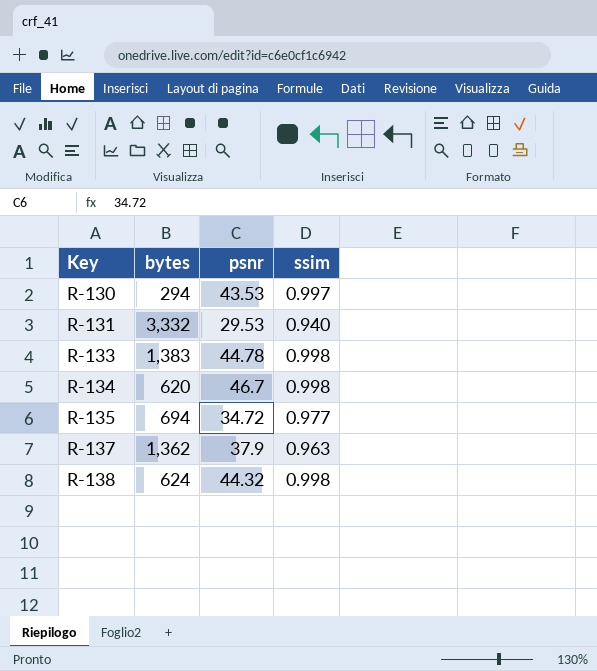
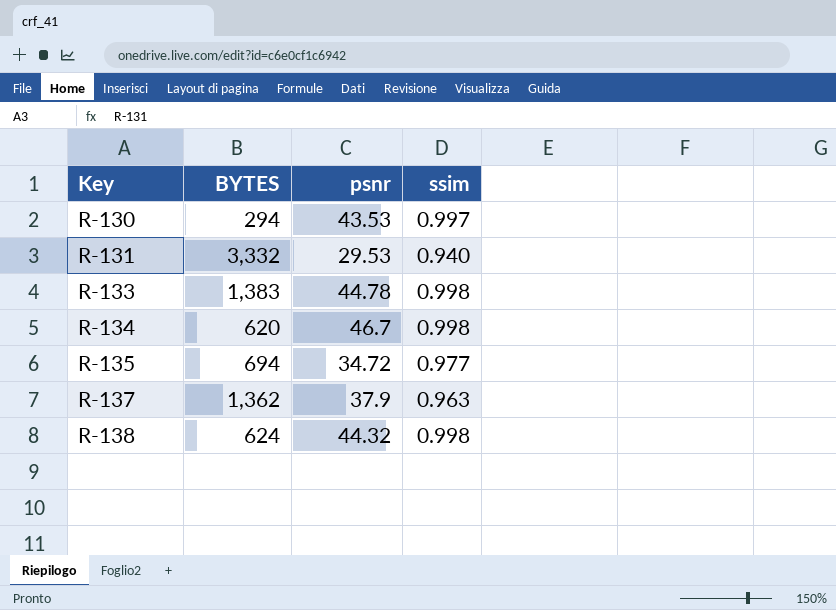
column name: bytes -> BYTES

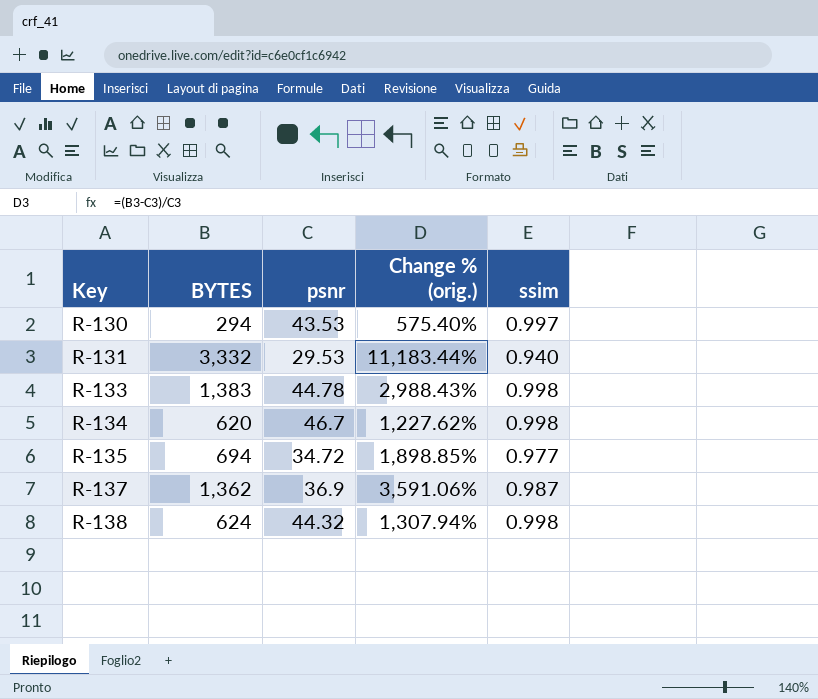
column Change % (orig.) | formula: none -> ([BYTES] - [psnr]) / [psnr]
R-137 | psnr: 37.9 -> 36.9
R-137 | ssim: 0.963 -> 0.987

